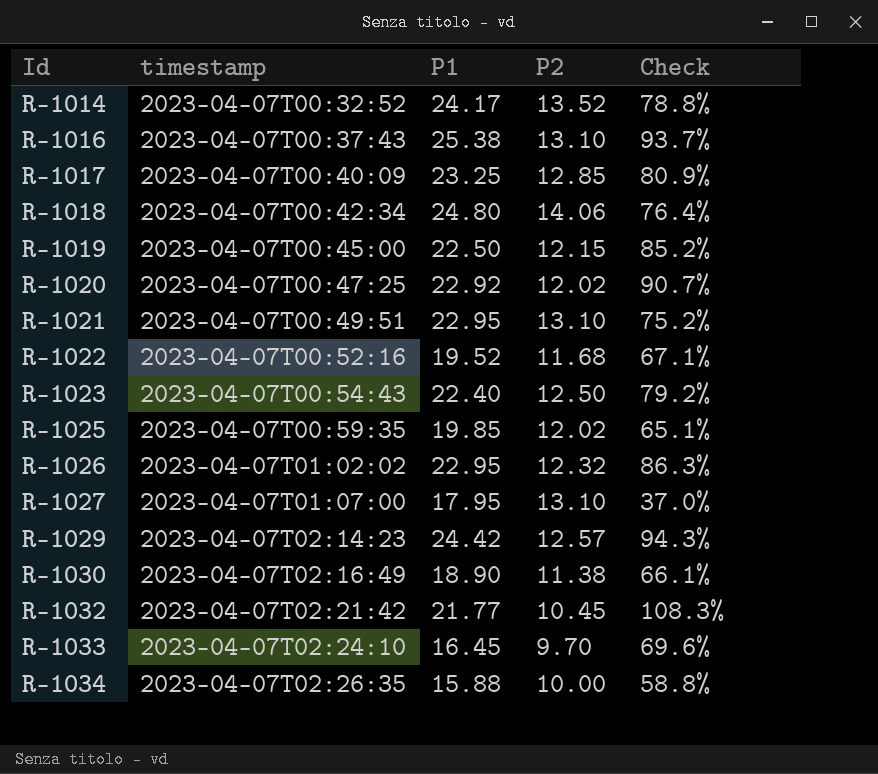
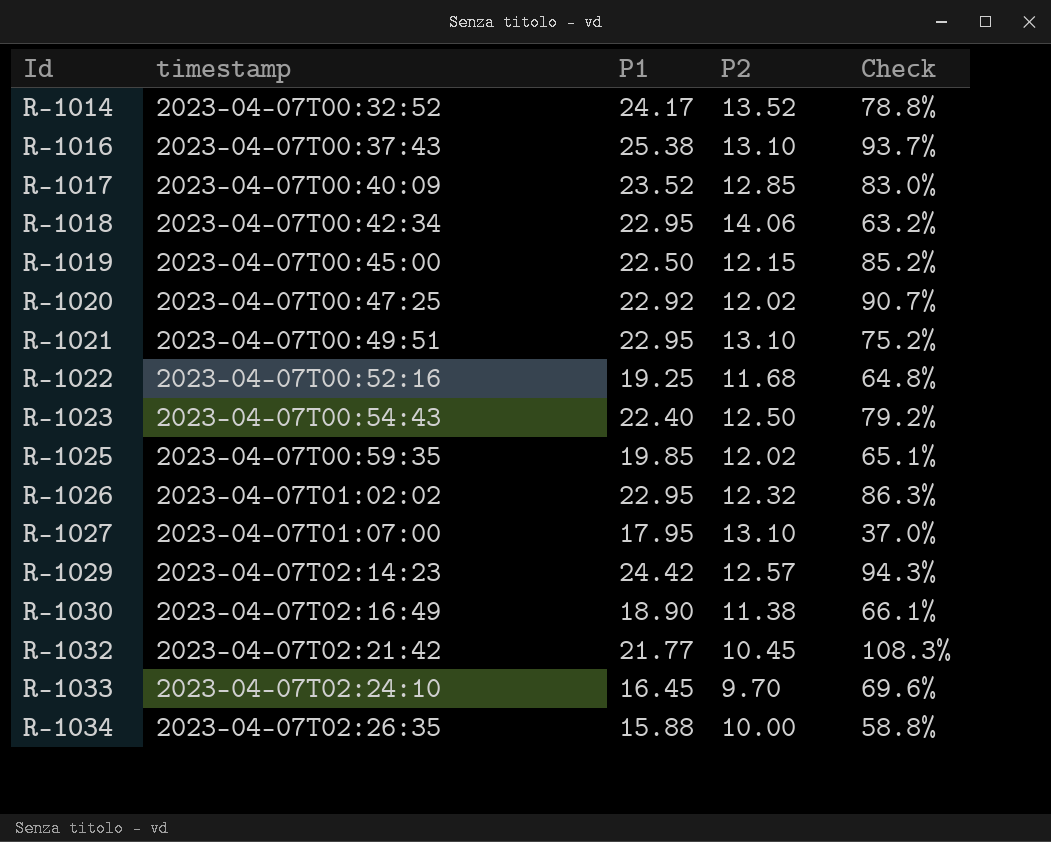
R-1017 | P1: 23.25 -> 23.52
R-1017 | Check: 80.9% -> 83.0%
R-1018 | P1: 24.80 -> 22.95
R-1018 | Check: 76.4% -> 63.2%
R-1022 | P1: 19.52 -> 19.25
R-1022 | Check: 67.1% -> 64.8%

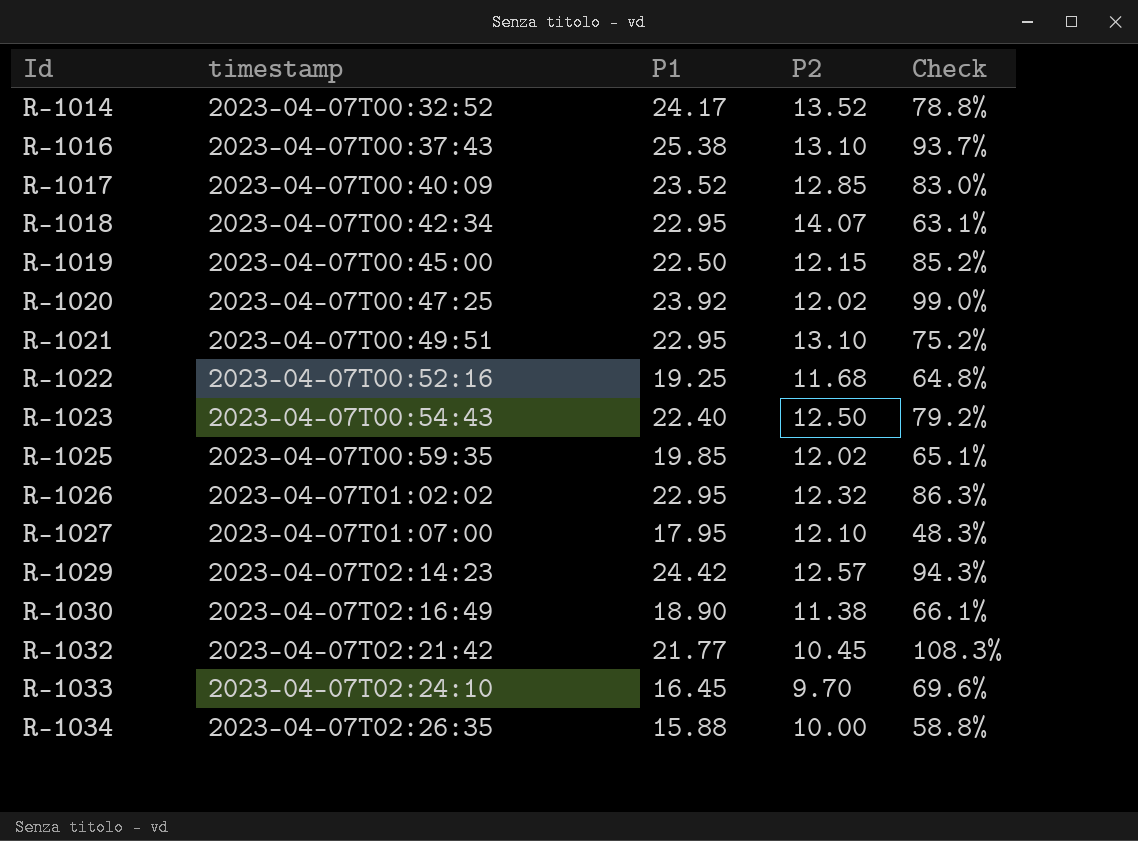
R-1018 | P2: 14.06 -> 14.07
R-1018 | Check: 63.2% -> 63.1%
R-1020 | P1: 22.92 -> 23.92
R-1020 | Check: 90.7% -> 99.0%
R-1027 | P2: 13.10 -> 12.10
R-1027 | Check: 37.0% -> 48.3%

